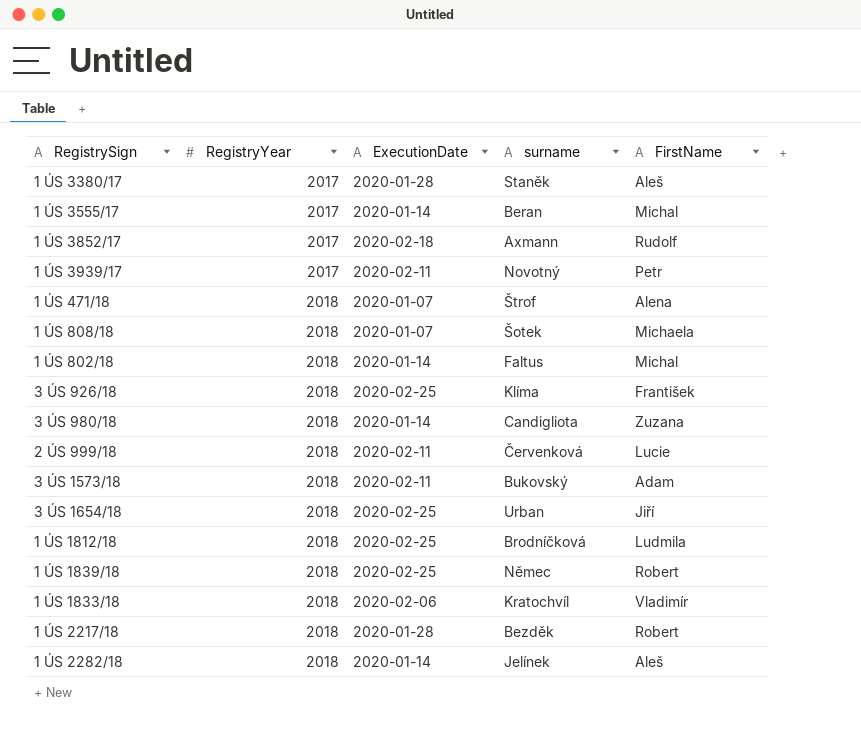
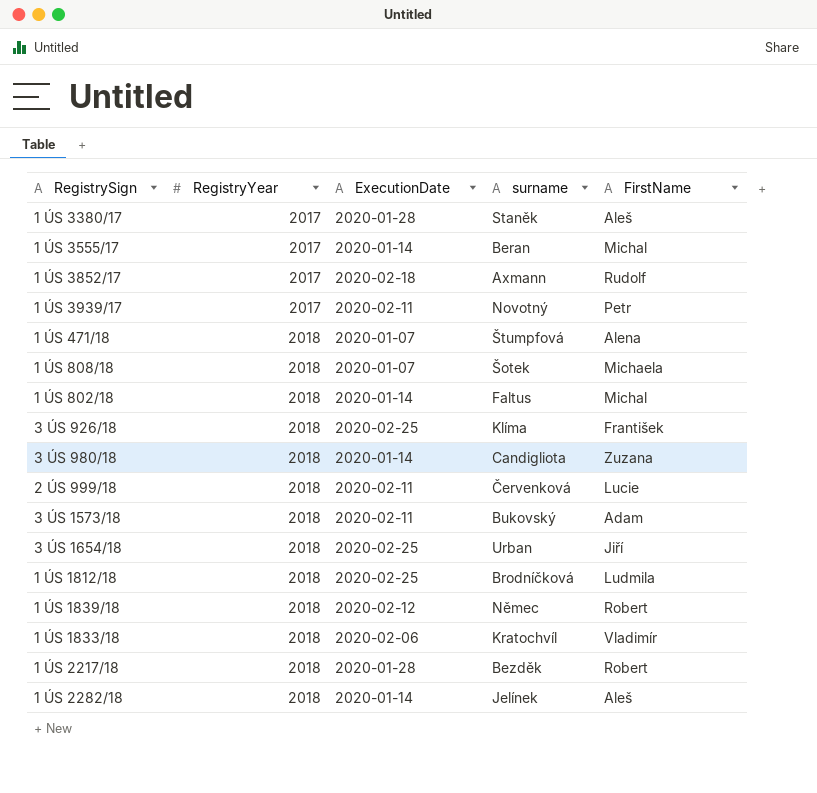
1 ÚS 471/18 | surname: Štrof -> Štumpfová
1 ÚS 1839/18 | ExecutionDate: 2020-02-25 -> 2020-02-12

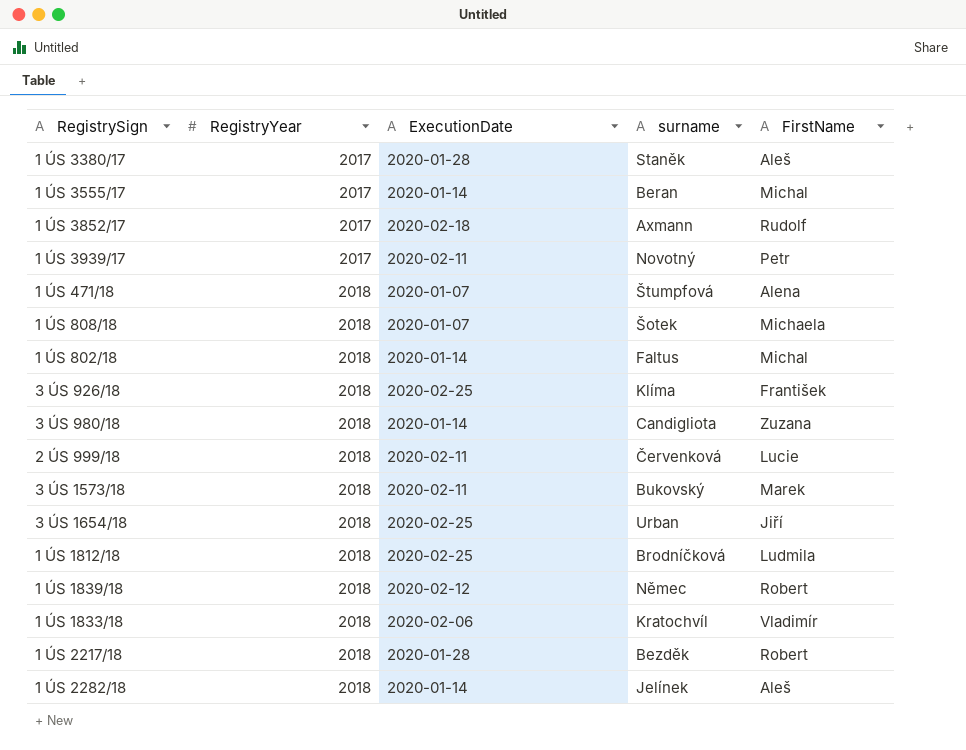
3 ÚS 1573/18 | FirstName: Adam -> Marek

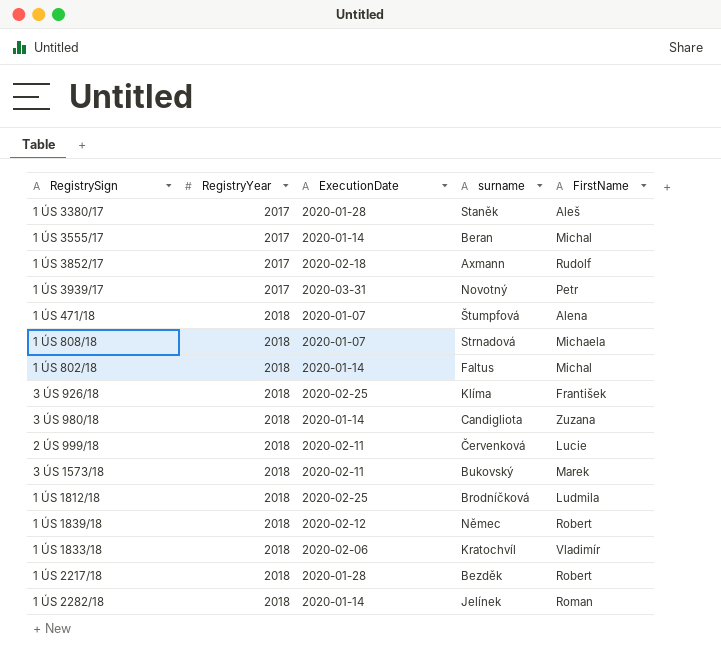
row 3 ÚS 1654/18: 2018 | 2020-02-25 | Urban | Jiří -> none
1 ÚS 3939/17 | ExecutionDate: 2020-02-11 -> 2020-03-31
1 ÚS 808/18 | surname: Šotek -> Strnadová
1 ÚS 2282/18 | FirstName: Aleš -> Roman

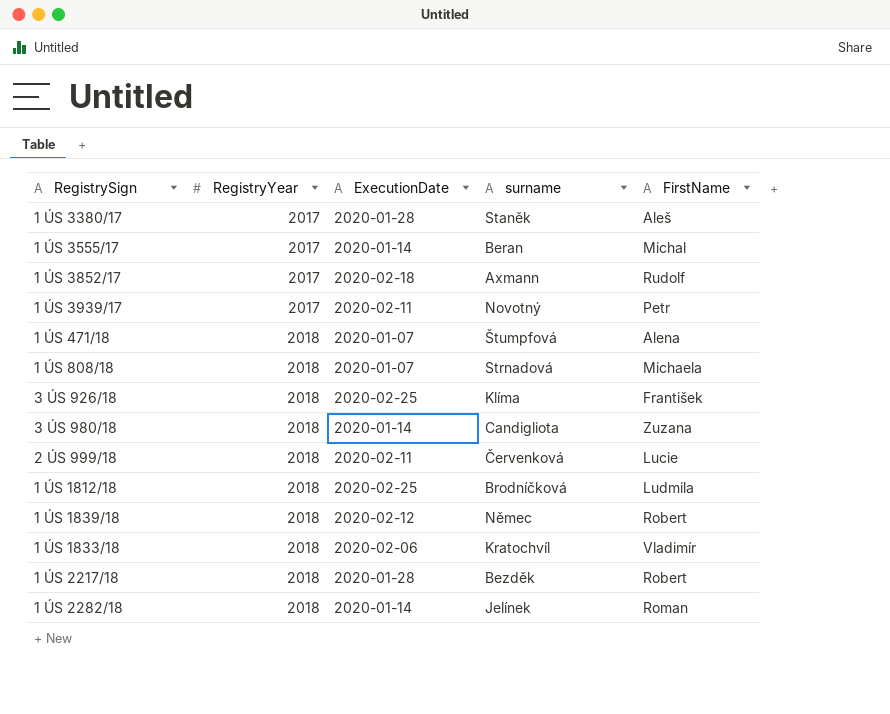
row 1 ÚS 802/18: 2018 | 2020-01-14 | Faltus | Michal -> none
row 3 ÚS 1573/18: 2018 | 2020-02-11 | Bukovský | Marek -> none
1 ÚS 3939/17 | ExecutionDate: 2020-03-31 -> 2020-02-11

